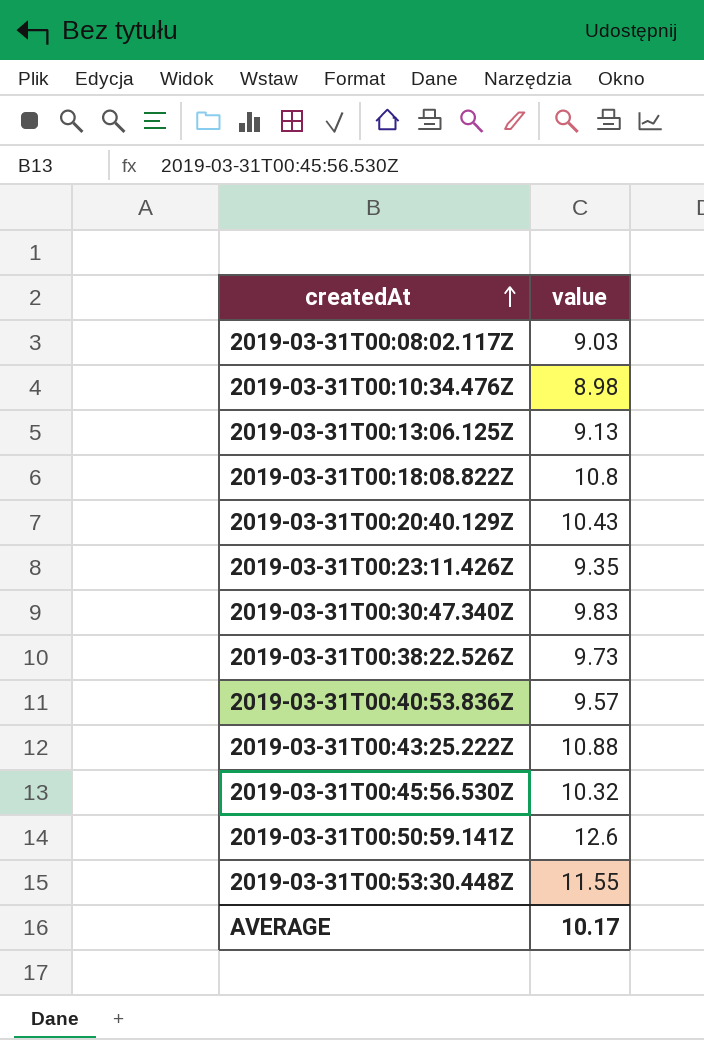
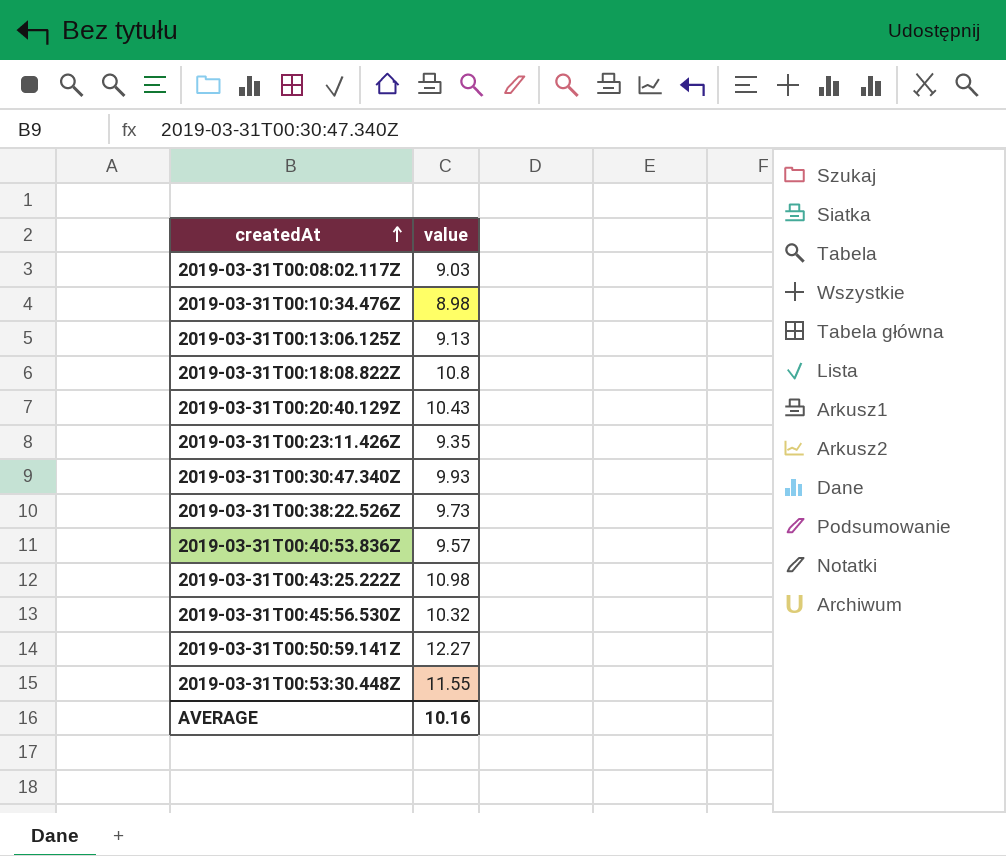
2019-03-31T00:30:47.340Z | value: 9.83 -> 9.93
2019-03-31T00:43:25.222Z | value: 10.88 -> 10.98
2019-03-31T00:50:59.141Z | value: 12.6 -> 12.27
AVERAGE | value: 10.17 -> 10.16

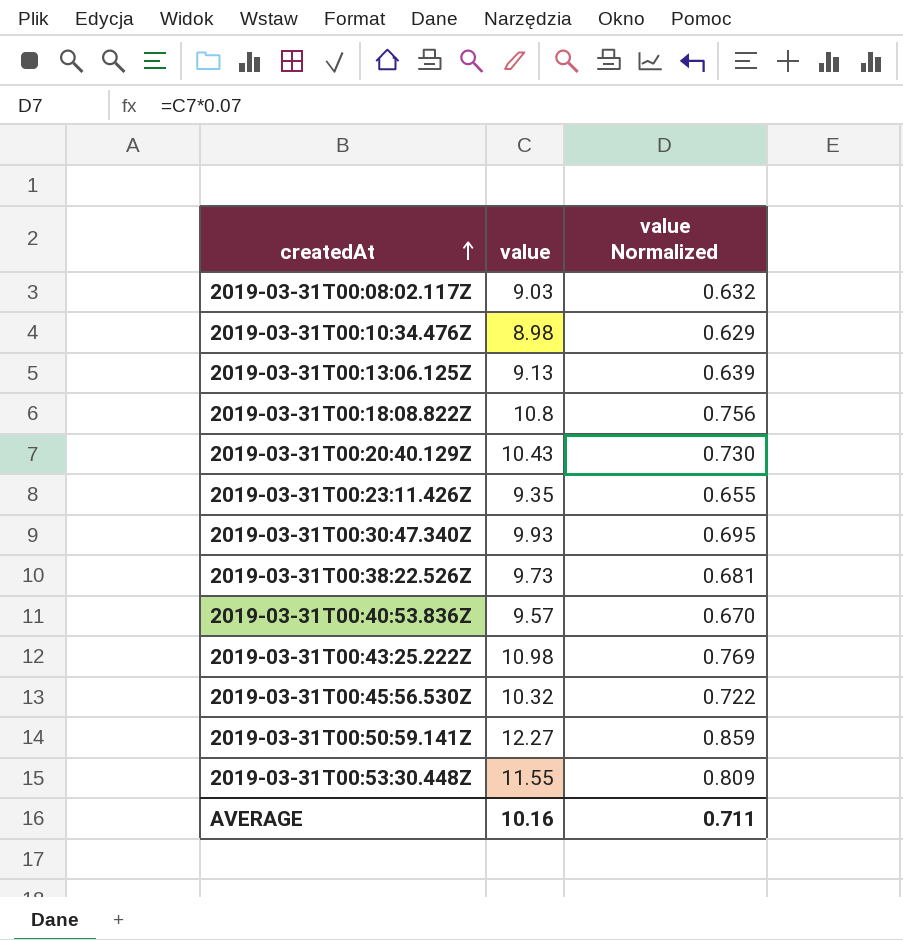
column value Normalized | formula: none -> [value] * 0.07

